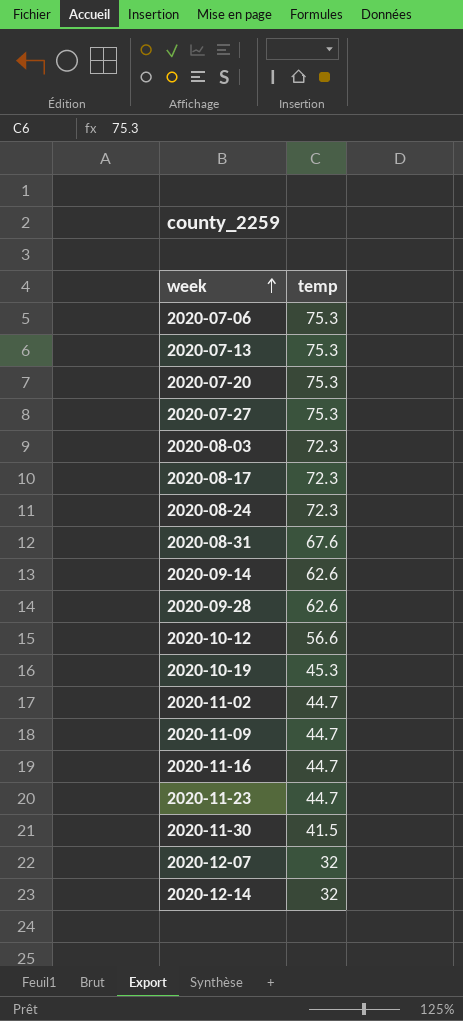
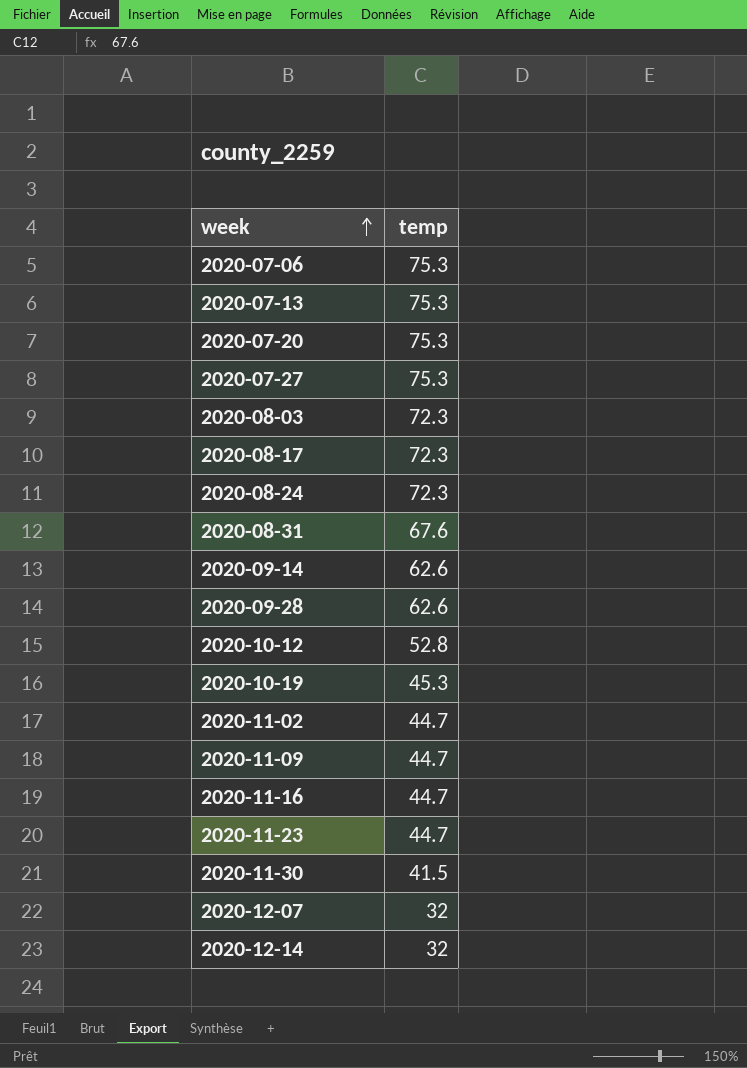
2020-10-12 | temp: 56.6 -> 52.8

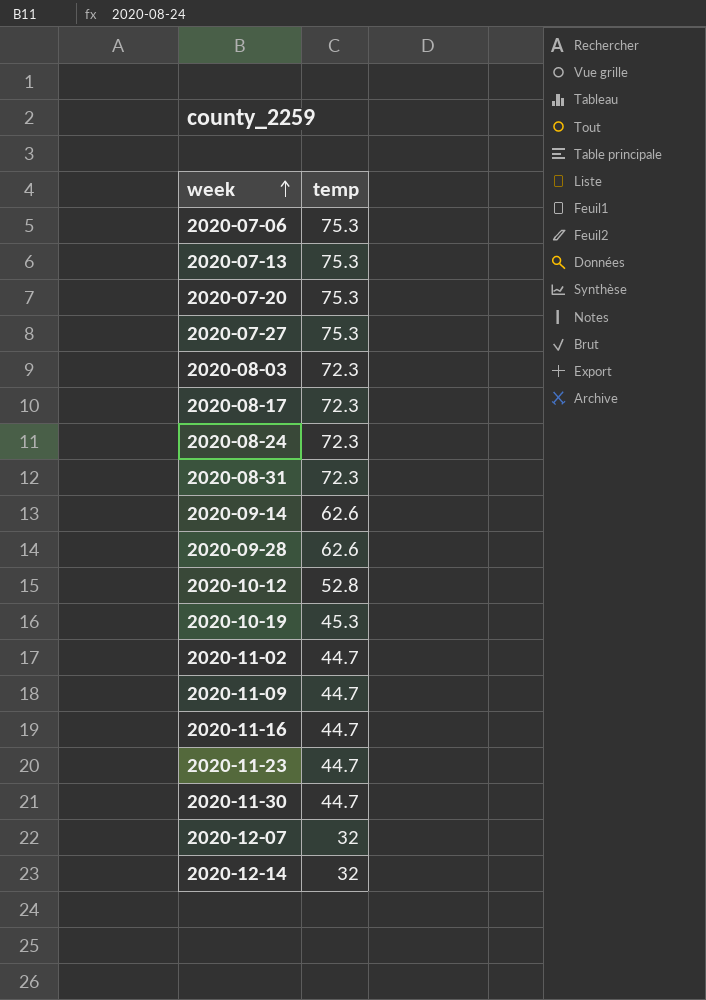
2020-08-31 | temp: 67.6 -> 72.3
2020-11-30 | temp: 41.5 -> 44.7

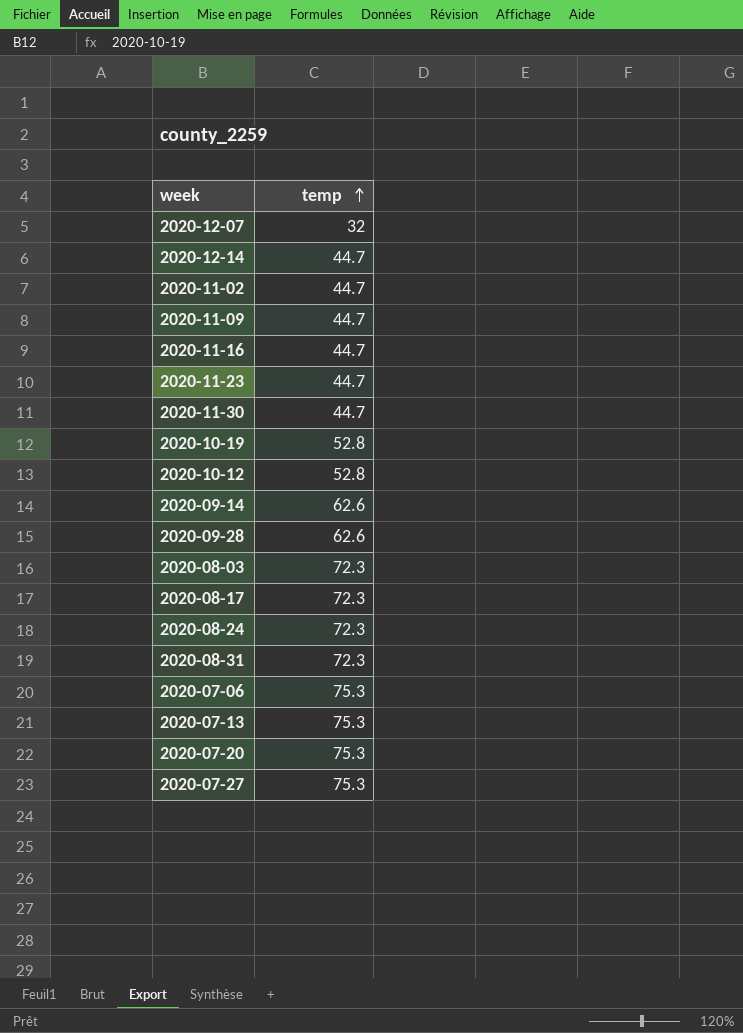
row order: week ascending -> temp ascending
2020-12-14 | temp: 32 -> 44.7
2020-10-19 | temp: 45.3 -> 52.8

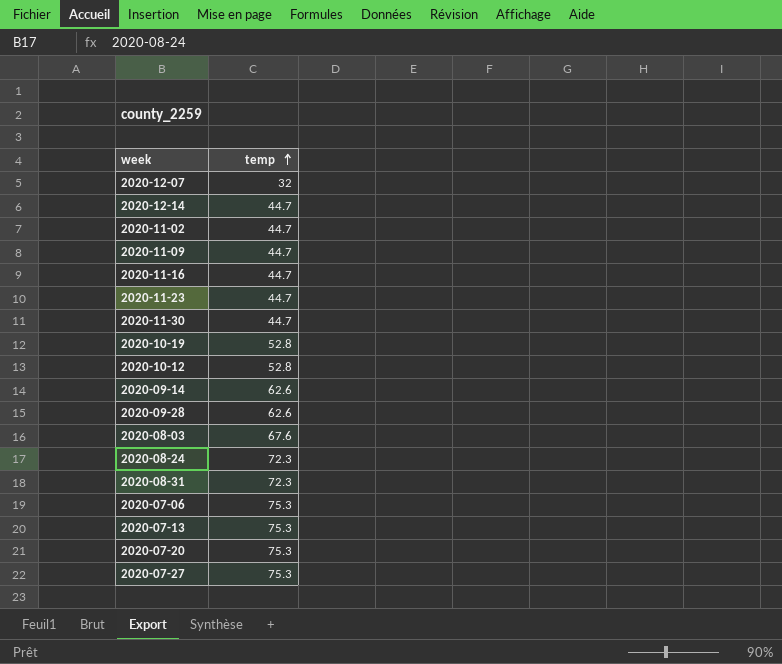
row 2020-08-17: 72.3 -> none
2020-08-03 | temp: 72.3 -> 67.6

